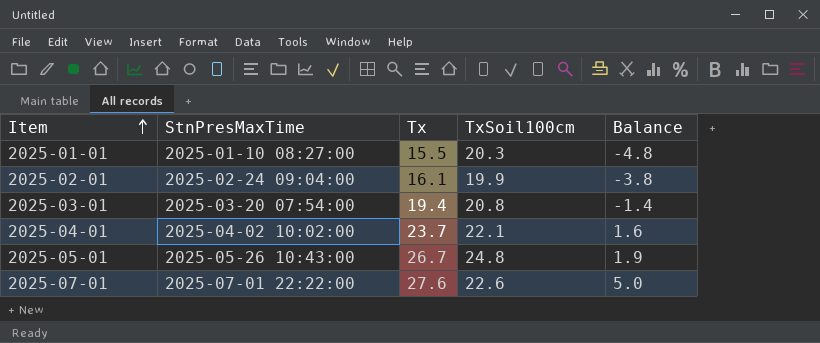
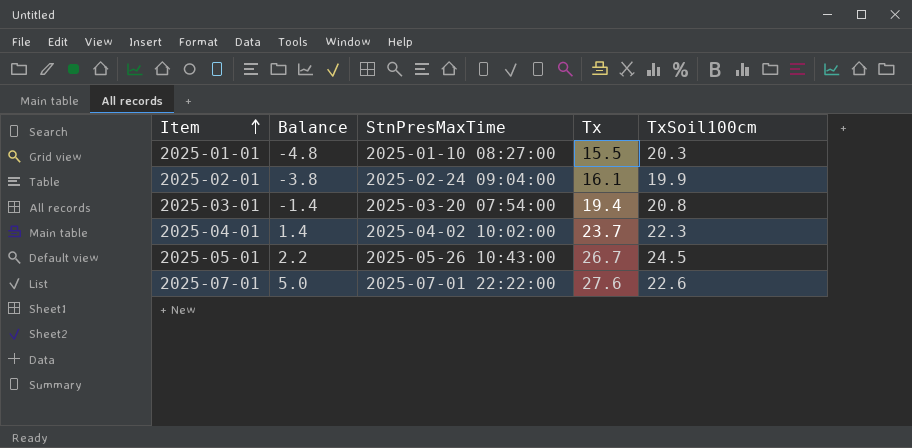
column Balance | position: 5 -> 2
2025-04-01 | Balance: 1.6 -> 1.4
2025-04-01 | TxSoil100cm: 22.1 -> 22.3
2025-05-01 | Balance: 1.9 -> 2.2
2025-05-01 | TxSoil100cm: 24.8 -> 24.5

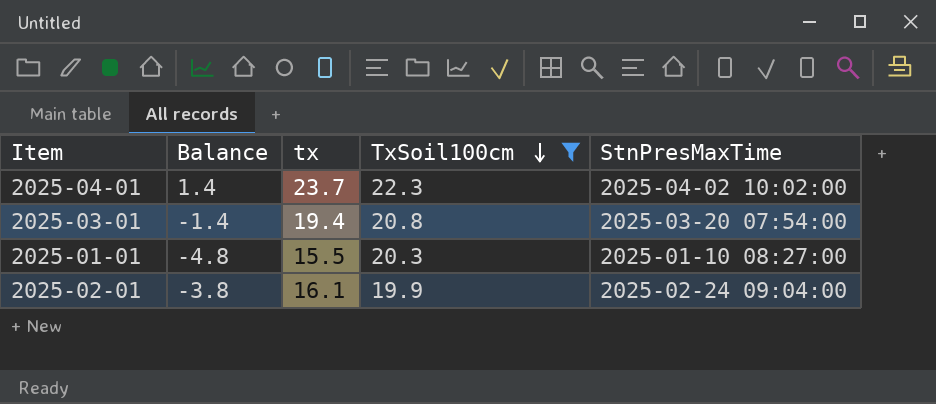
filter: none -> TxSoil100cm <= 22.3
row order: Item ascending -> TxSoil100cm descending
column name: Tx -> tx
column StnPresMaxTime | position: 3 -> 5

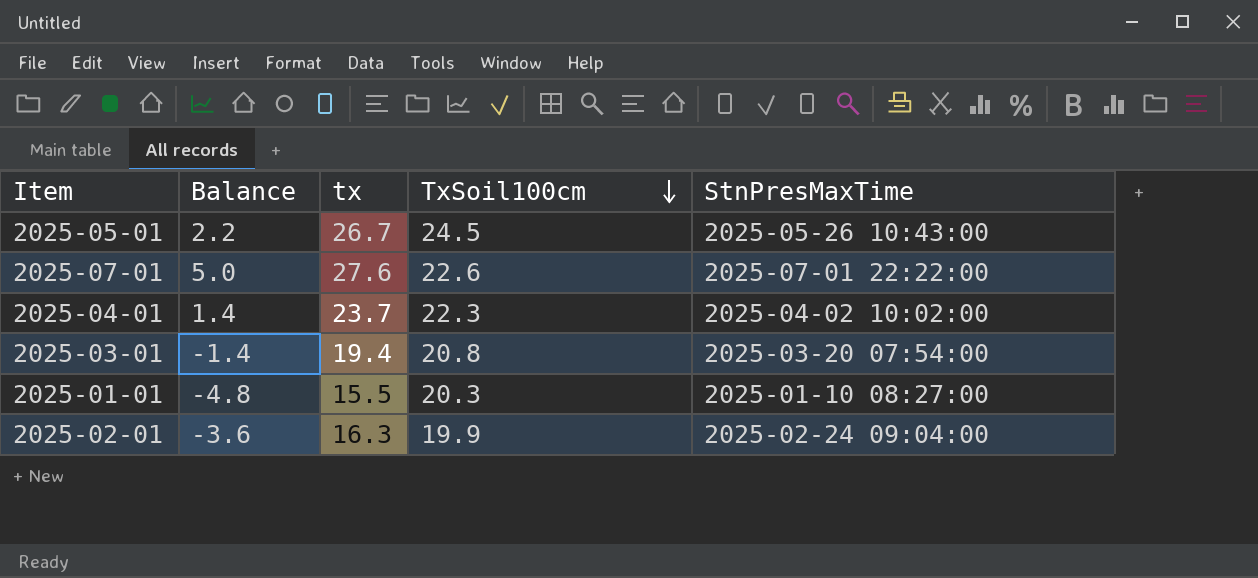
filter: TxSoil100cm <= 22.3 -> none
2025-02-01 | Balance: -3.8 -> -3.6
2025-02-01 | tx: 16.1 -> 16.3

